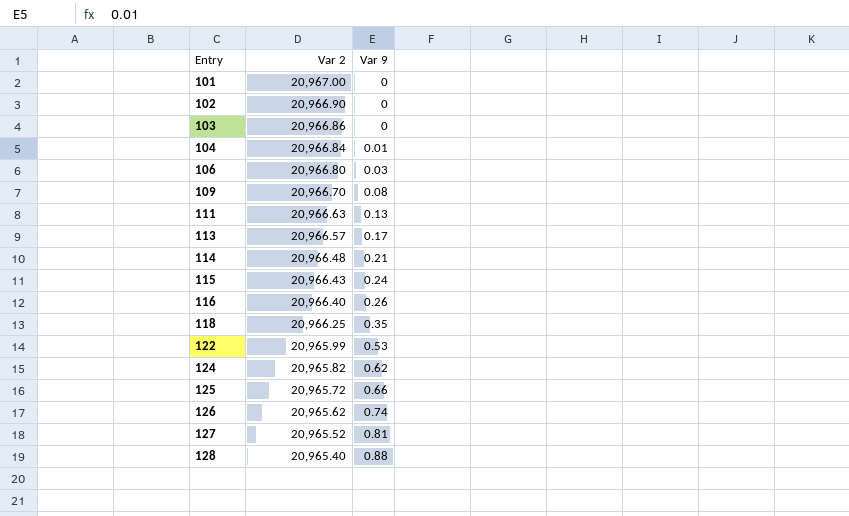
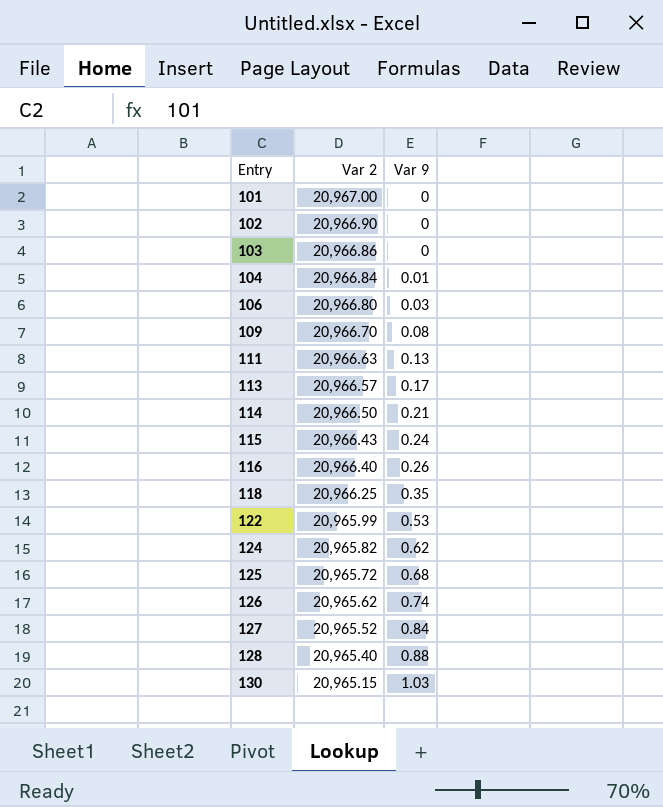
114 | Var 2: 20,966.48 -> 20,966.50
125 | Var 9: 0.66 -> 0.68
127 | Var 9: 0.81 -> 0.84
row 130: none -> 20,965.15 | 1.03

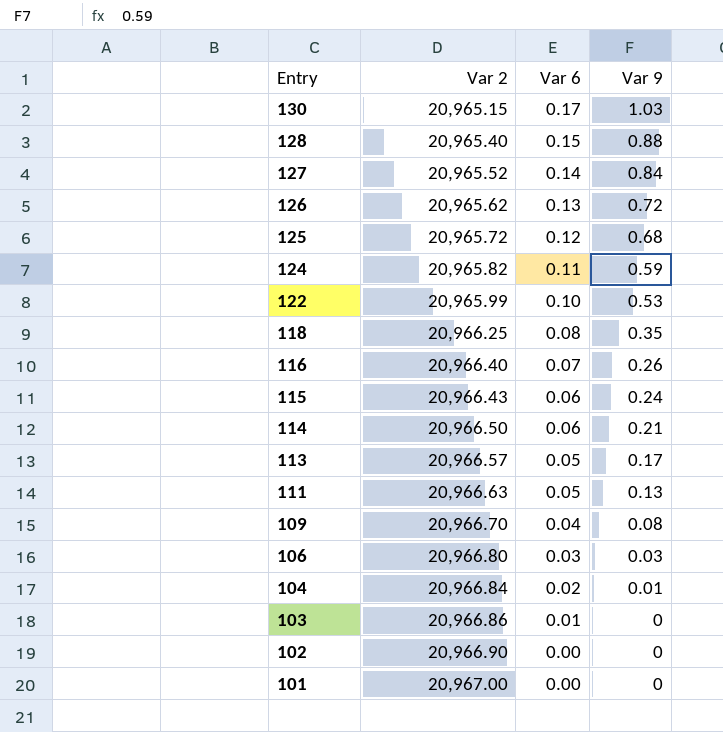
row order: Entry ascending -> Entry descending
column Var 6 | position: none -> 3
126 | Var 9: 0.74 -> 0.72
124 | Var 9: 0.62 -> 0.59

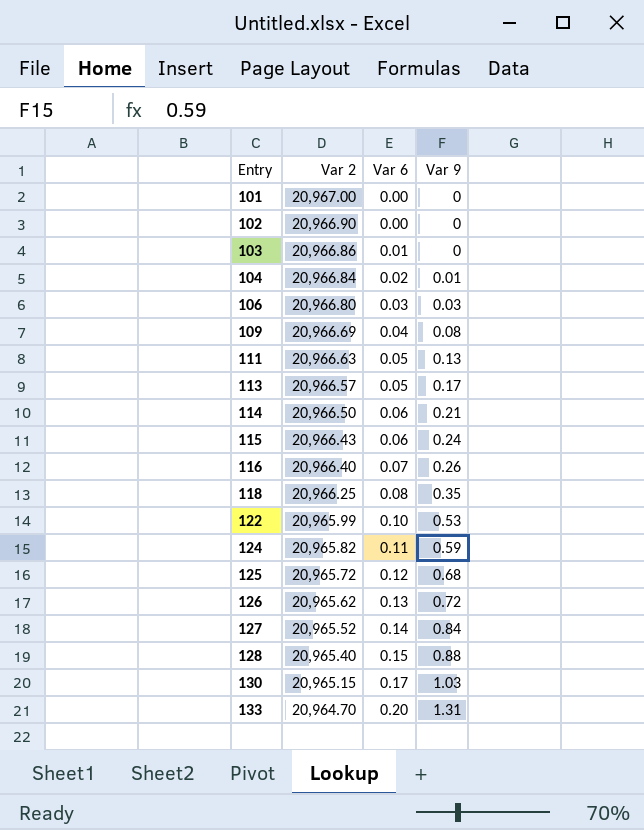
row order: Entry descending -> Entry ascending
109 | Var 2: 20,966.70 -> 20,966.69
row 133: none -> 20,964.70 | 0.20 | 1.31

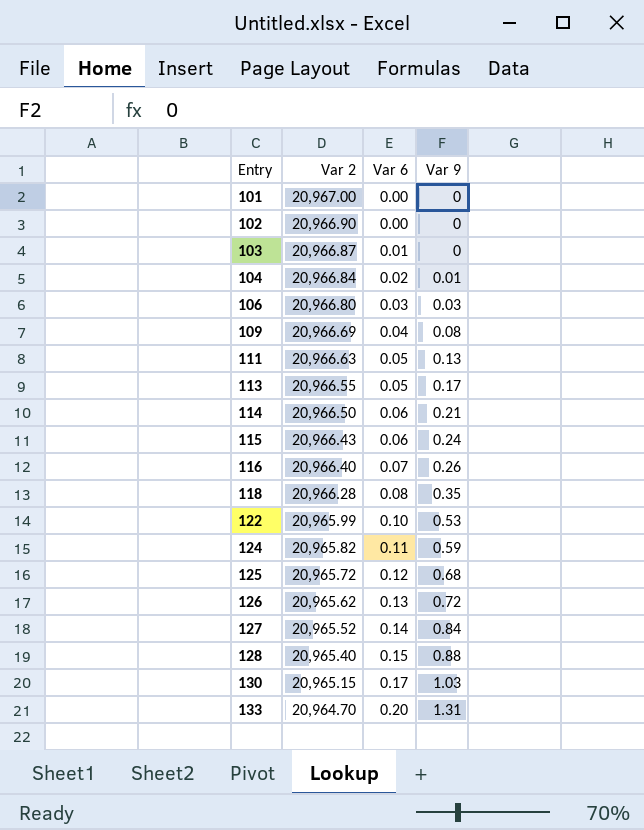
103 | Var 2: 20,966.86 -> 20,966.87
113 | Var 2: 20,966.57 -> 20,966.55
118 | Var 2: 20,966.25 -> 20,966.28

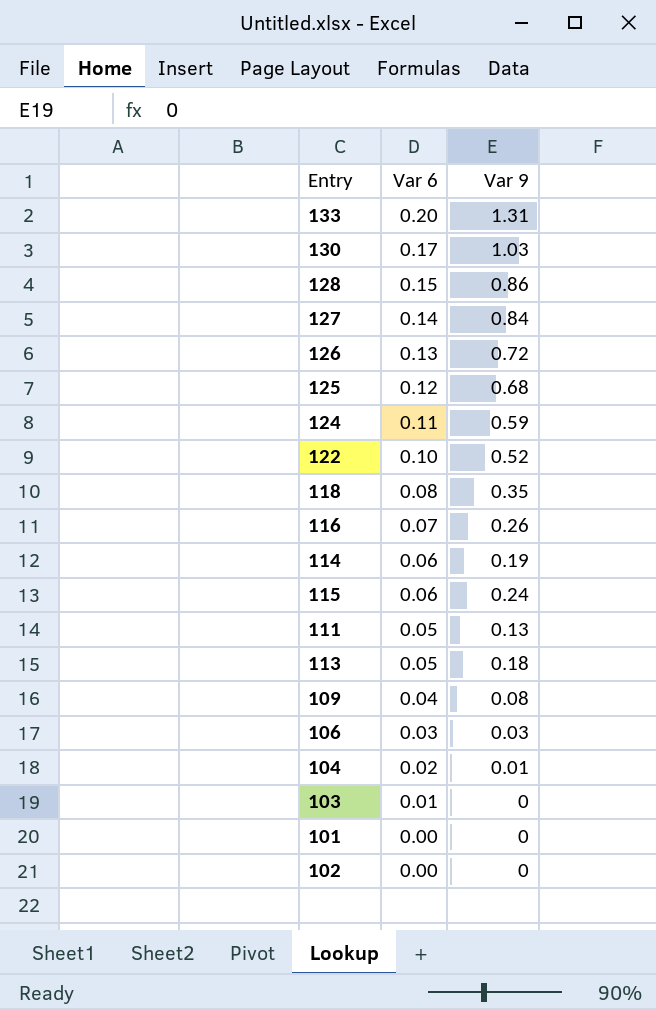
row order: Entry ascending -> Var 6 descending
column Var 2 | position: 2 -> none
128 | Var 9: 0.88 -> 0.86
122 | Var 9: 0.53 -> 0.52
114 | Var 9: 0.21 -> 0.19
113 | Var 9: 0.17 -> 0.18

